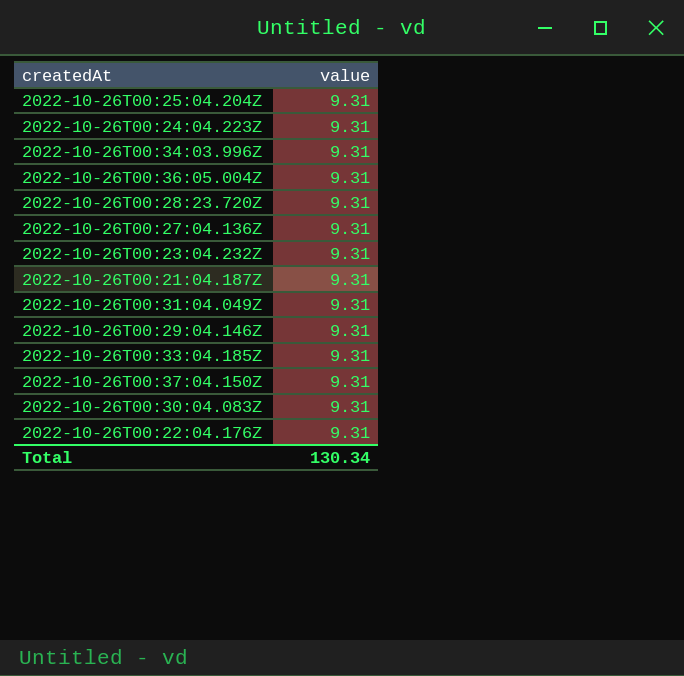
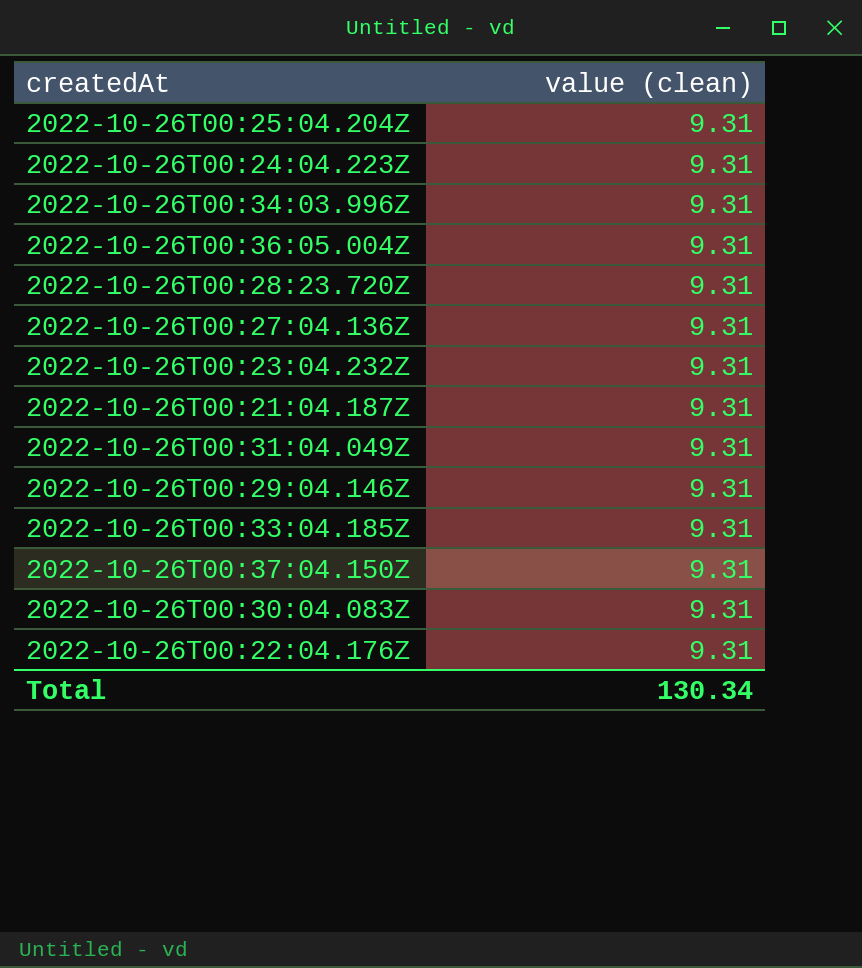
column name: value -> value (clean)

